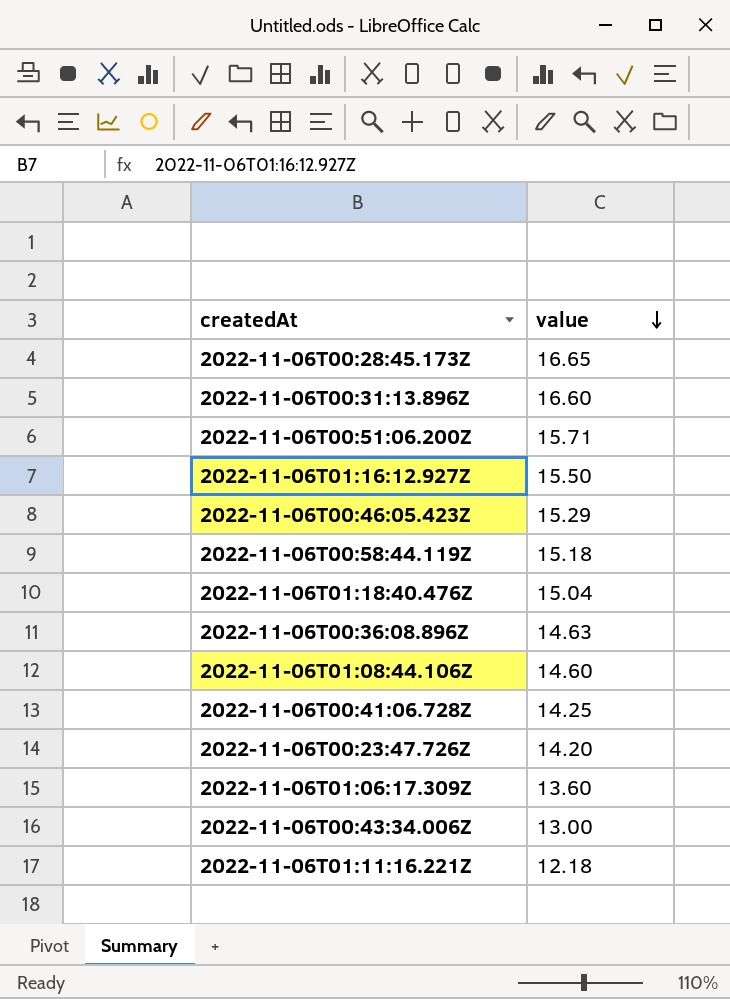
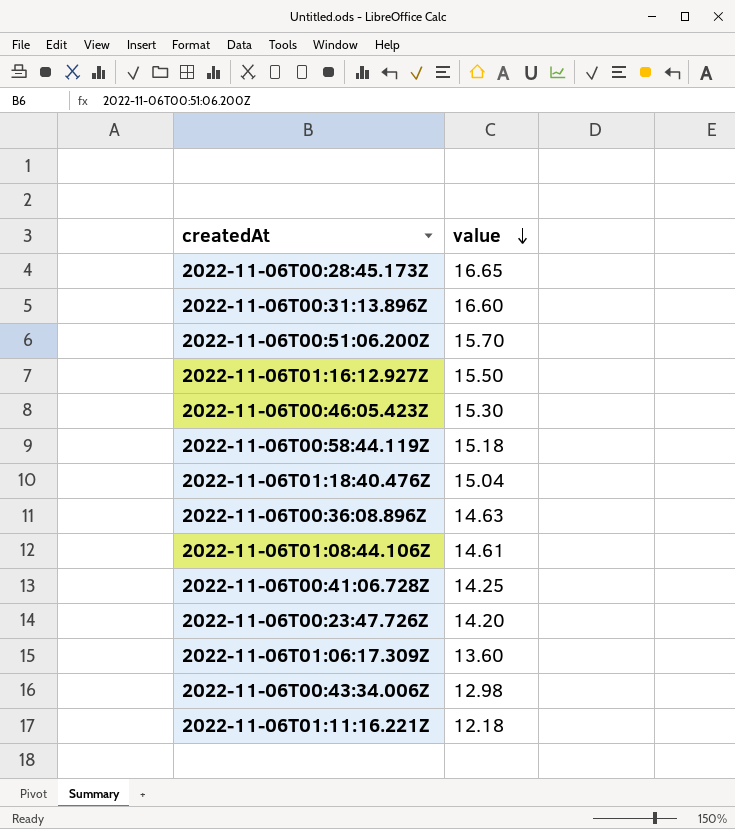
2022-11-06T00:51:06.200Z | value: 15.71 -> 15.70
2022-11-06T00:46:05.423Z | value: 15.29 -> 15.30
2022-11-06T01:08:44.106Z | value: 14.60 -> 14.61
2022-11-06T00:43:34.006Z | value: 13.00 -> 12.98

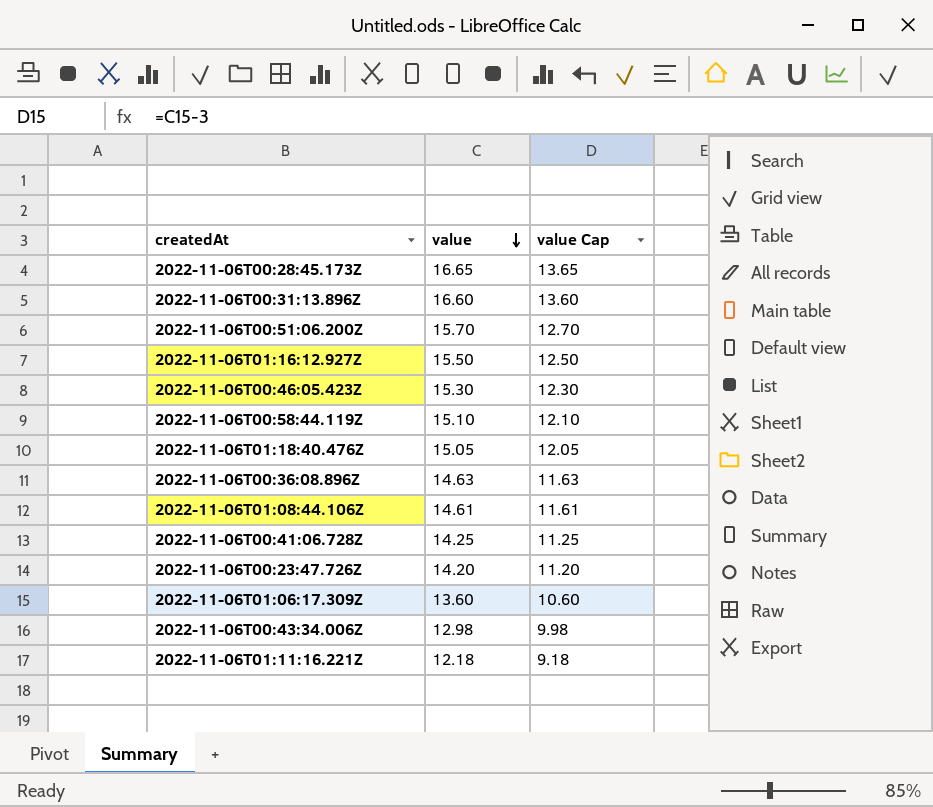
column value Cap | formula: none -> [value] - 3
2022-11-06T00:58:44.119Z | value: 15.18 -> 15.10
2022-11-06T01:18:40.476Z | value: 15.04 -> 15.05

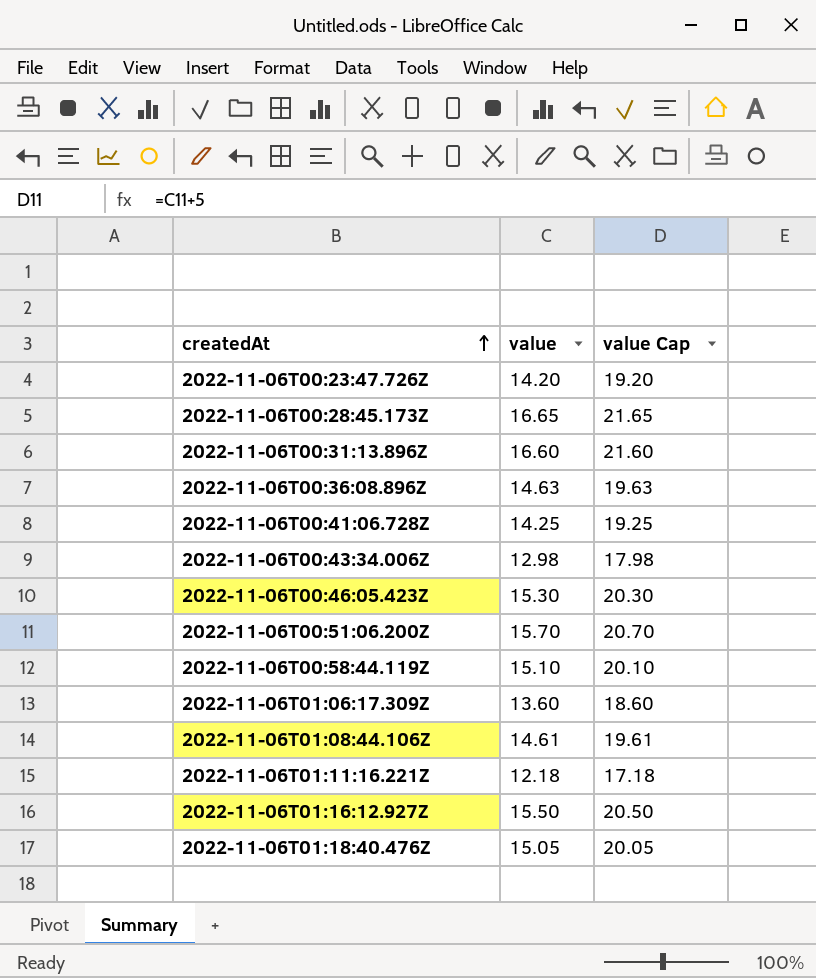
row order: value descending -> createdAt ascending
column value Cap | formula: [value] - 3 -> [value] + 5

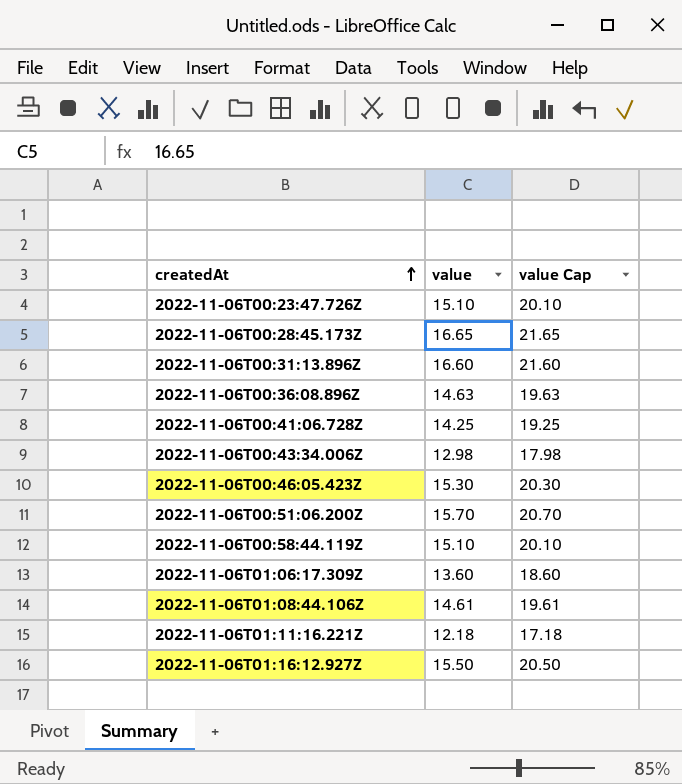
row 2022-11-06T01:18:40.476Z: 15.05 | 20.05 -> none
2022-11-06T00:23:47.726Z | value: 14.20 -> 15.10
2022-11-06T00:23:47.726Z | value Cap: 19.20 -> 20.10

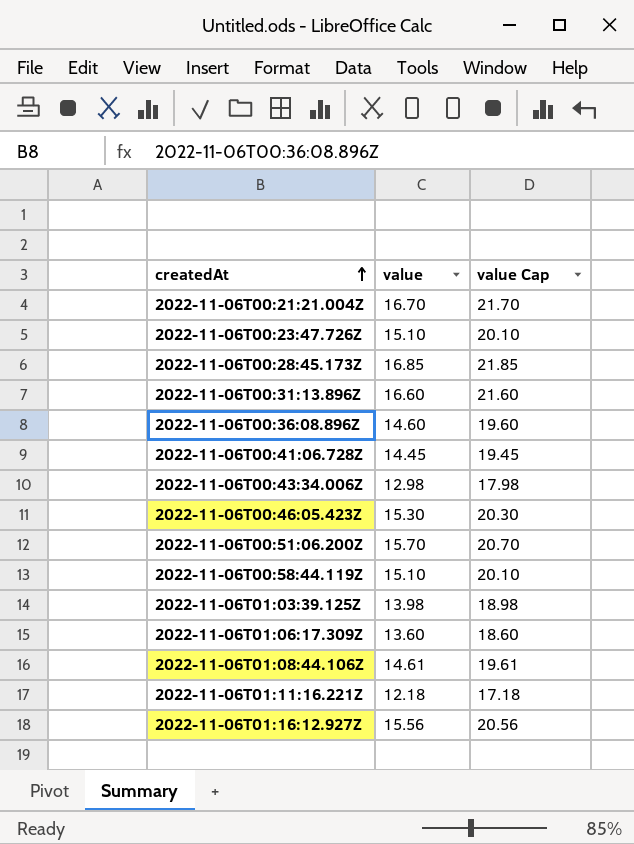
row 2022-11-06T00:21:21.004Z: none -> 16.70 | 21.70
2022-11-06T00:28:45.173Z | value: 16.65 -> 16.85
2022-11-06T00:28:45.173Z | value Cap: 21.65 -> 21.85
2022-11-06T00:36:08.896Z | value: 14.63 -> 14.60
2022-11-06T00:36:08.896Z | value Cap: 19.63 -> 19.60
2022-11-06T00:41:06.728Z | value: 14.25 -> 14.45
2022-11-06T00:41:06.728Z | value Cap: 19.25 -> 19.45
row 2022-11-06T01:03:39.125Z: none -> 13.98 | 18.98
2022-11-06T01:16:12.927Z | value: 15.50 -> 15.56
2022-11-06T01:16:12.927Z | value Cap: 20.50 -> 20.56

